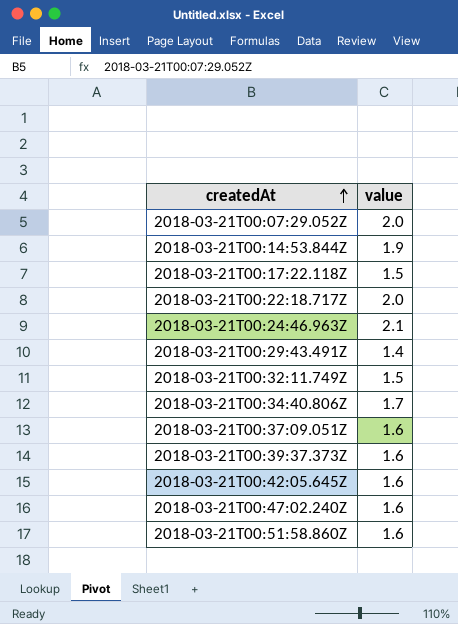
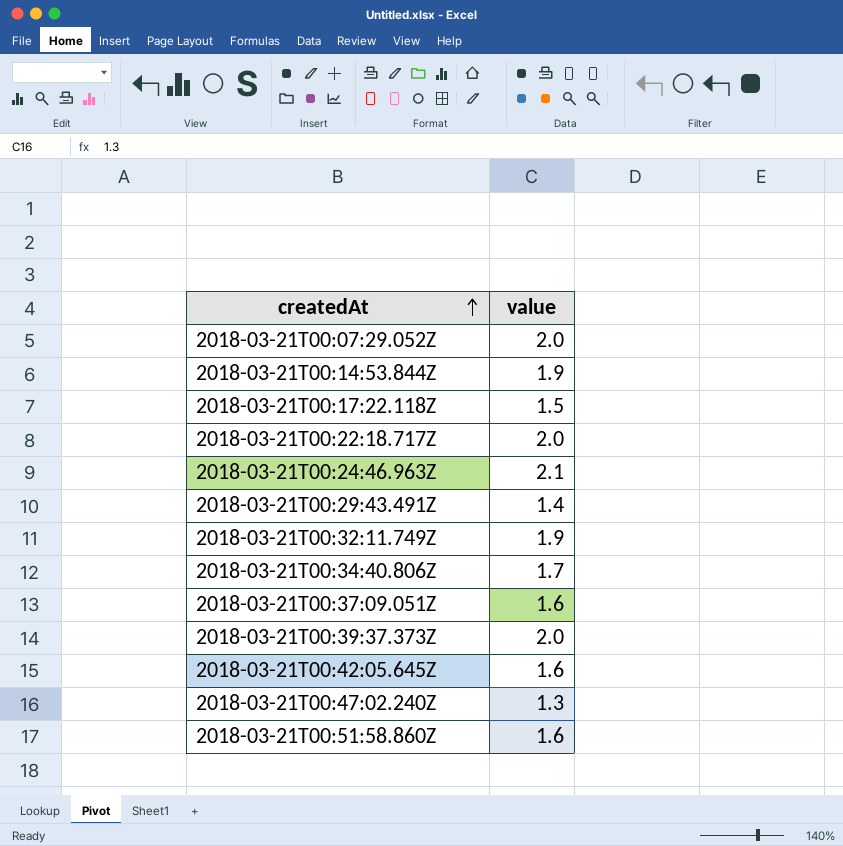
2018-03-21T00:32:11.749Z | value: 1.5 -> 1.9
2018-03-21T00:39:37.373Z | value: 1.6 -> 2.0
2018-03-21T00:47:02.240Z | value: 1.6 -> 1.3

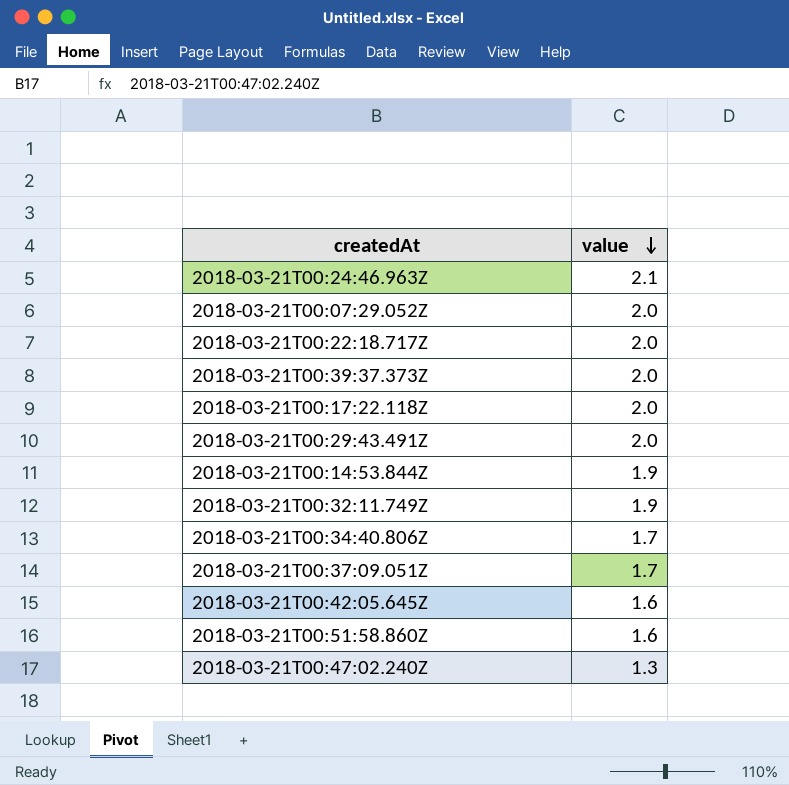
row order: createdAt ascending -> value descending
2018-03-21T00:17:22.118Z | value: 1.5 -> 2.0
2018-03-21T00:29:43.491Z | value: 1.4 -> 2.0
2018-03-21T00:37:09.051Z | value: 1.6 -> 1.7

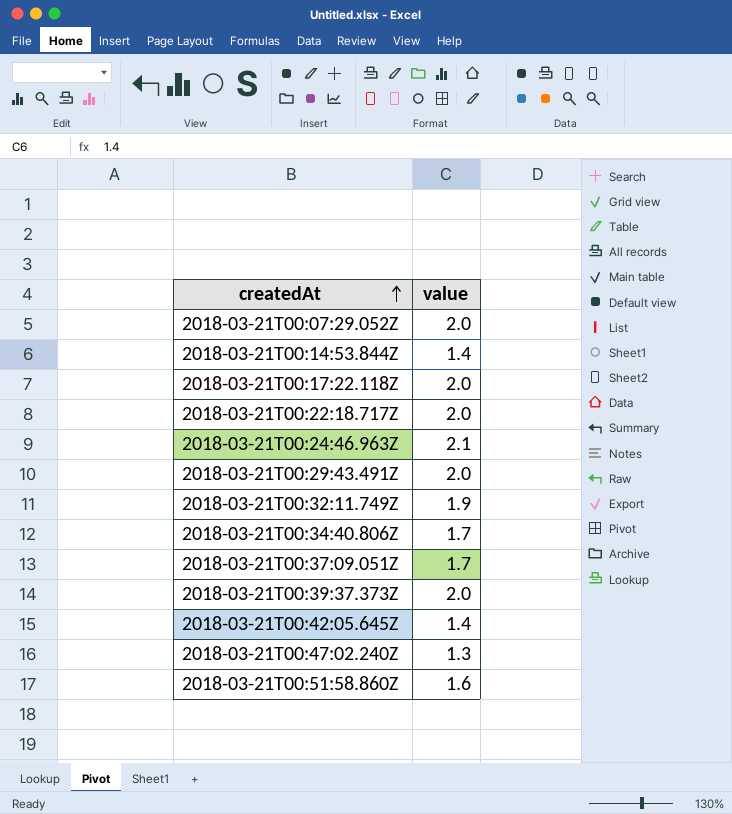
row order: value descending -> createdAt ascending
2018-03-21T00:14:53.844Z | value: 1.9 -> 1.4
2018-03-21T00:42:05.645Z | value: 1.6 -> 1.4

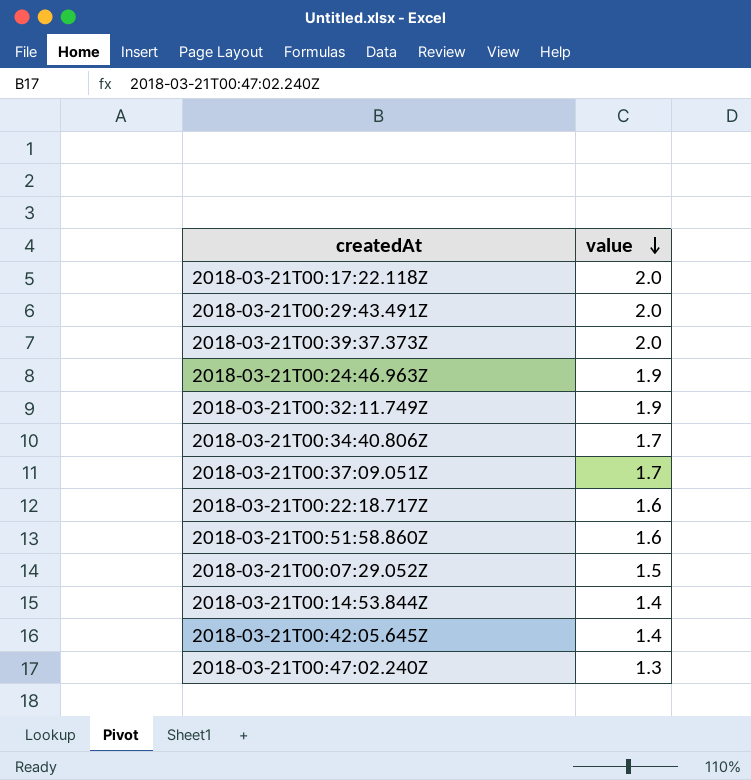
row order: createdAt ascending -> value descending
2018-03-21T00:24:46.963Z | value: 2.1 -> 1.9
2018-03-21T00:22:18.717Z | value: 2.0 -> 1.6
2018-03-21T00:07:29.052Z | value: 2.0 -> 1.5

